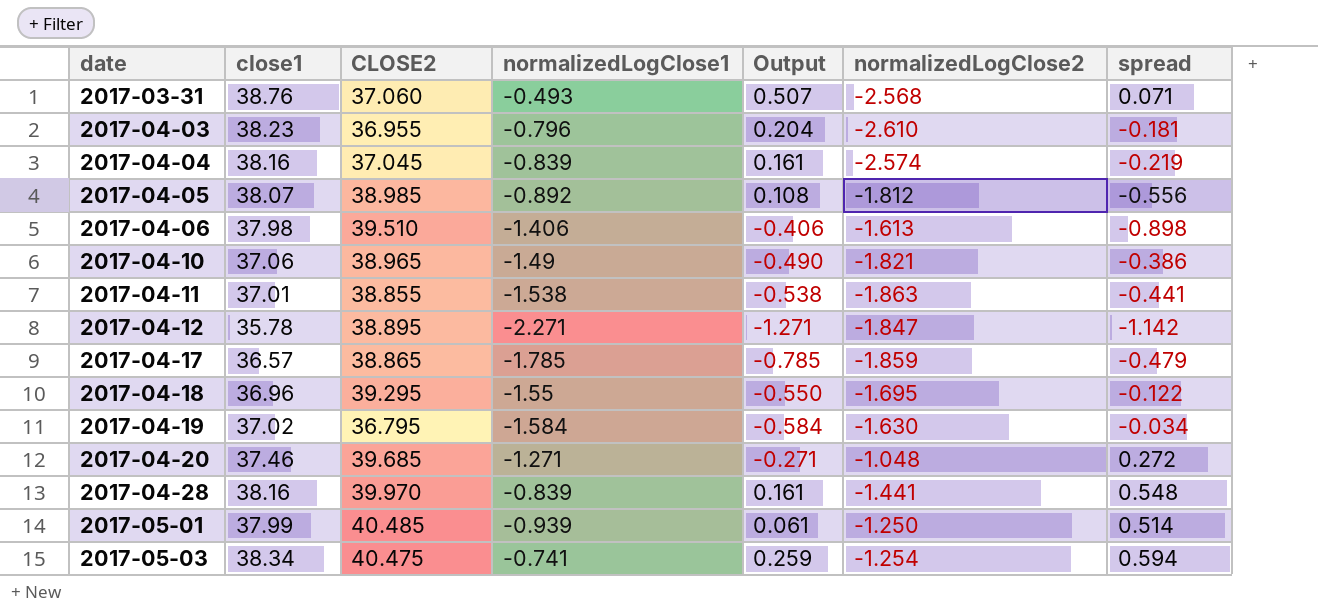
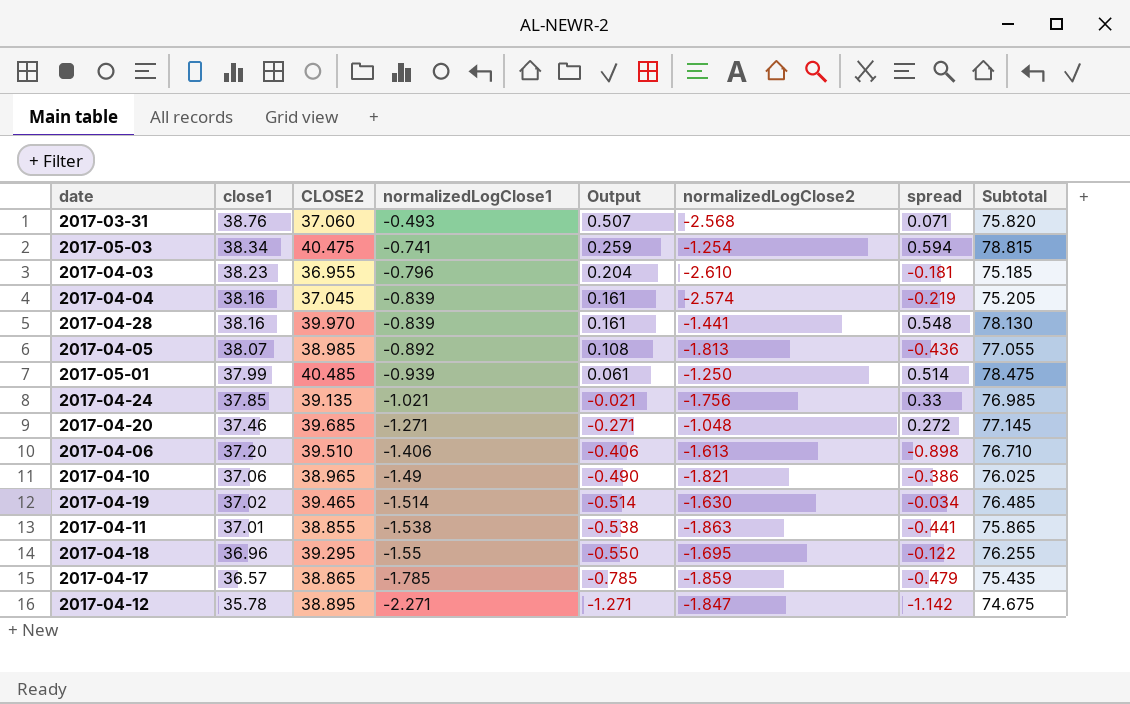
row order: date ascending -> close1 descending
column Subtotal | formula: none -> [close1] + [CLOSE2]
2017-04-05 | normalizedLogClose2: -1.812 -> -1.813
2017-04-05 | spread: -0.556 -> -0.436
row 2017-04-24: none -> 37.85 | 39.135 | -1.021 | -0.021 | -1.756 | 0.33 | 76.985
2017-04-06 | close1: 37.98 -> 37.20
2017-04-19 | CLOSE2: 36.795 -> 39.465
2017-04-19 | normalizedLogClose1: -1.584 -> -1.514
2017-04-19 | Output: -0.584 -> -0.514

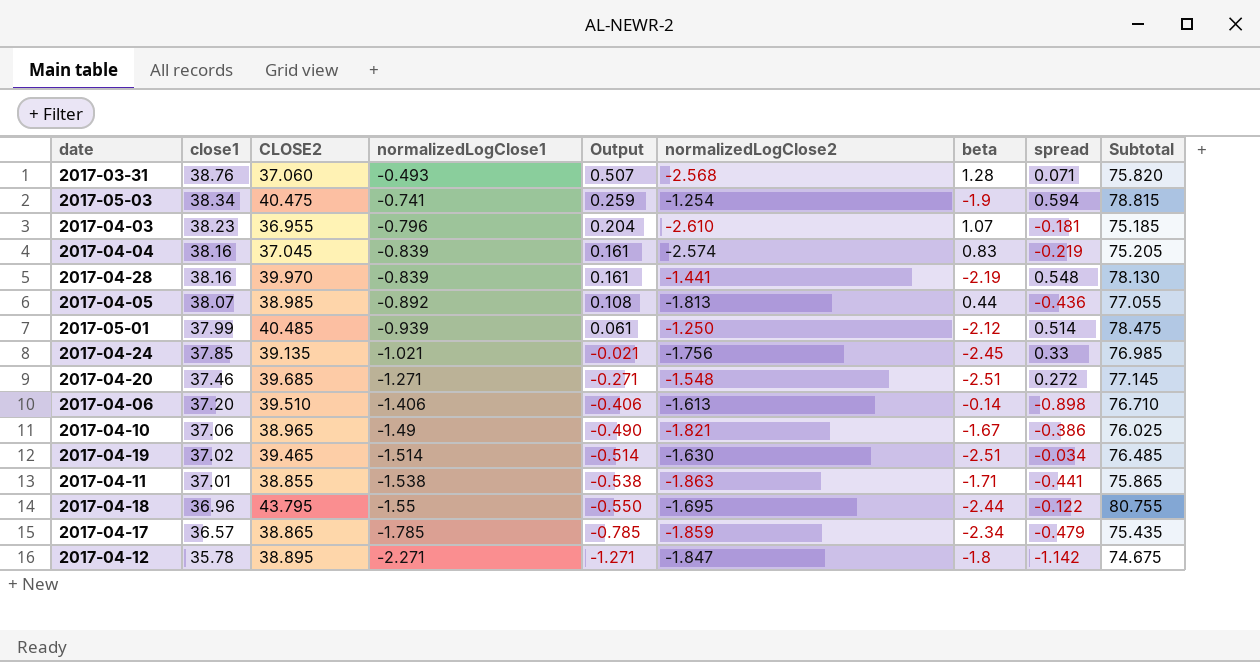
column beta | position: none -> 7
2017-04-20 | normalizedLogClose2: -1.048 -> -1.548
2017-04-18 | CLOSE2: 39.295 -> 43.795
2017-04-18 | Subtotal: 76.255 -> 80.755

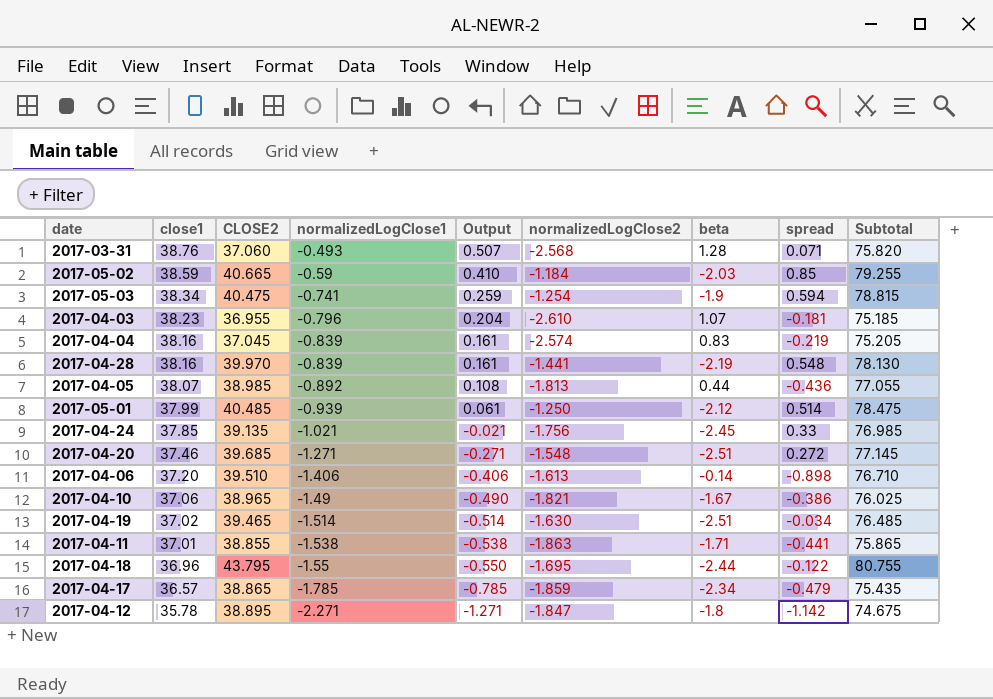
row 2017-05-02: none -> 38.59 | 40.665 | -0.59 | 0.410 | -1.184 | -2.03 | 0.85 | 79.255

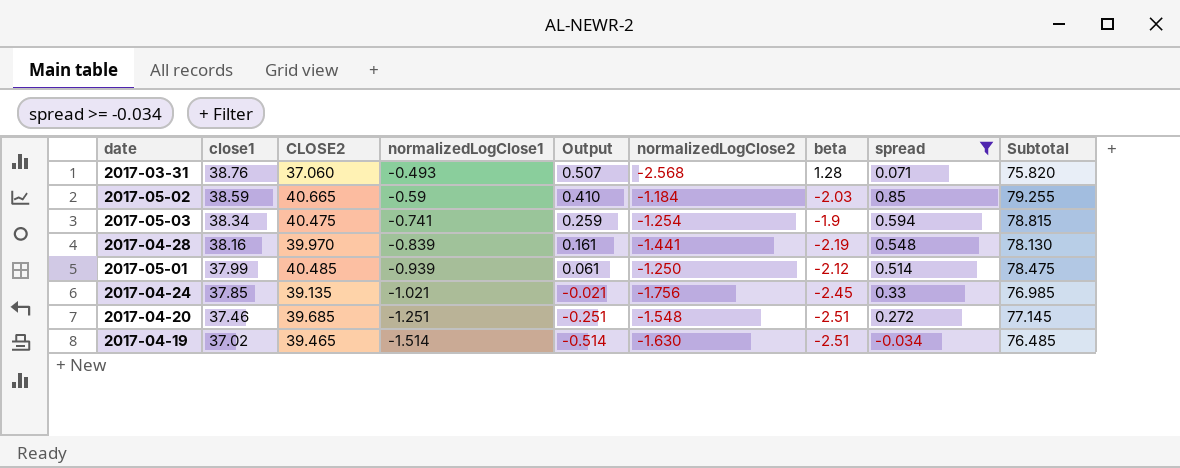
filter: none -> spread >= -0.034
2017-04-20 | normalizedLogClose1: -1.271 -> -1.251
2017-04-20 | Output: -0.271 -> -0.251

